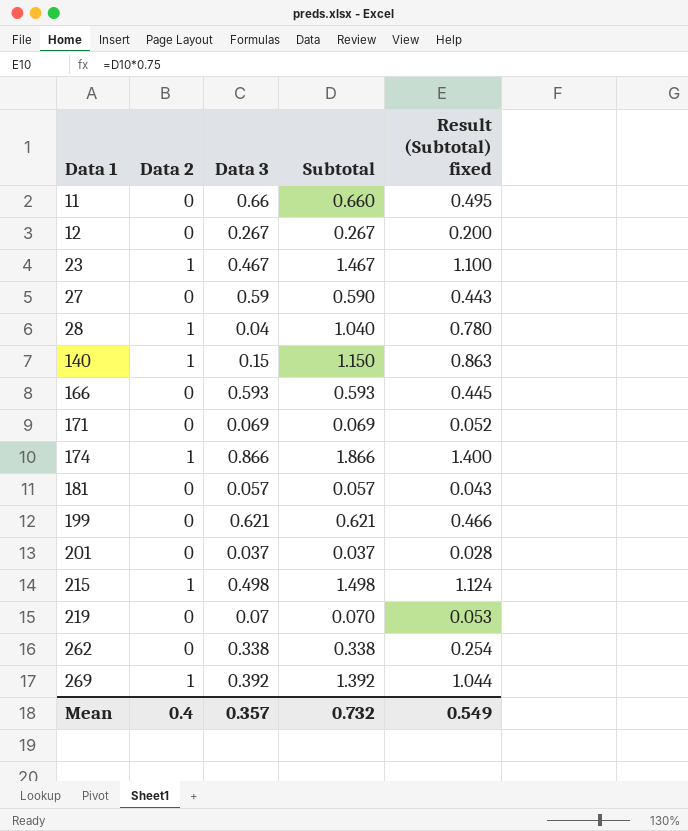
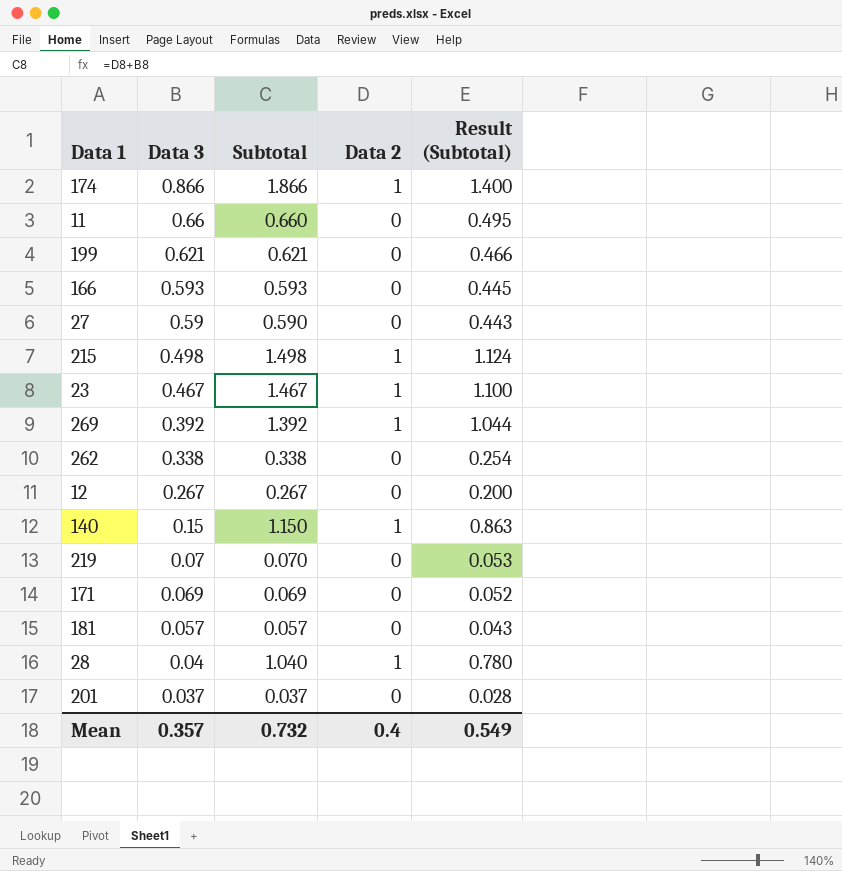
row order: Data 1 ascending -> Data 3 descending
column Data 2 | position: 2 -> 4
column name: Result (Subtotal) fixed -> Result (Subtotal)

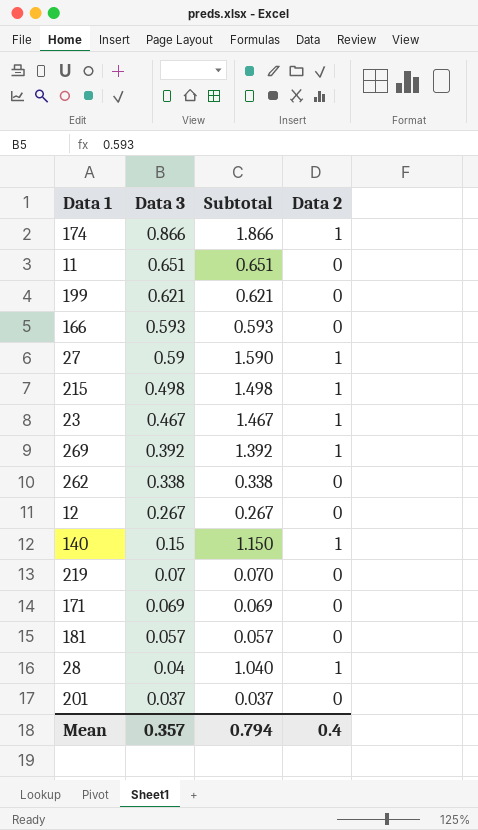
column Result (Subtotal) | formula: [Subtotal] * 0.75 -> none
11 | Data 3: 0.66 -> 0.651
11 | Subtotal: 0.660 -> 0.651
27 | Subtotal: 0.590 -> 1.590
27 | Data 2: 0 -> 1
Mean | Subtotal: 0.732 -> 0.794

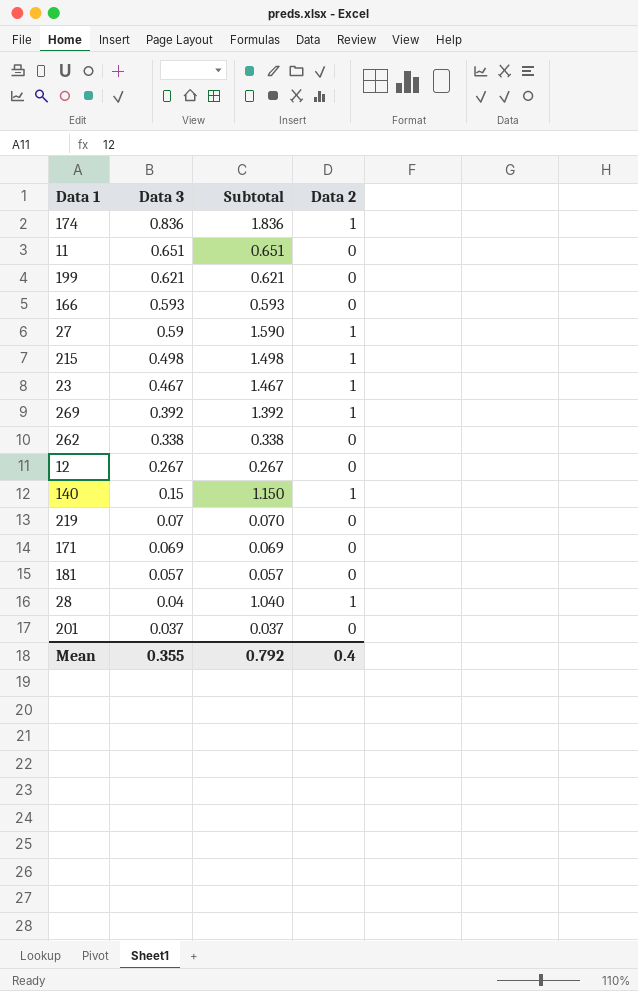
174 | Data 3: 0.866 -> 0.836
174 | Subtotal: 1.866 -> 1.836
Mean | Data 3: 0.357 -> 0.355
Mean | Subtotal: 0.794 -> 0.792

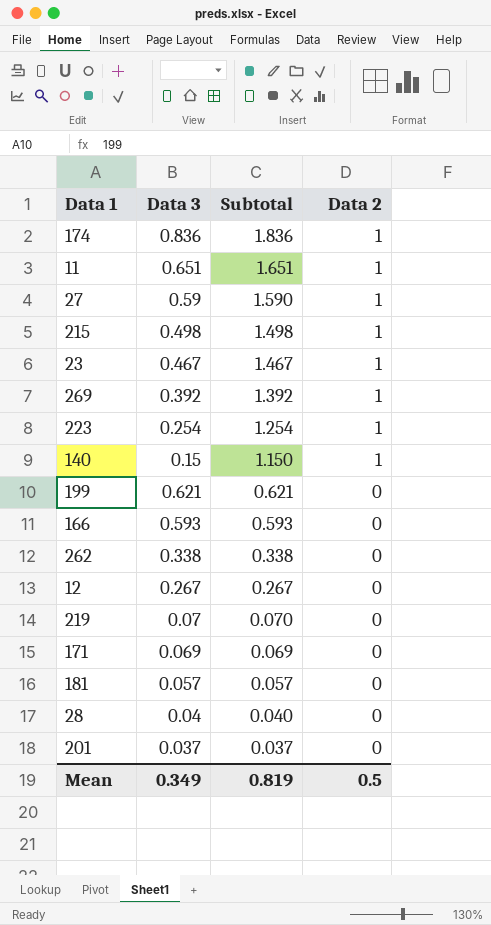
row order: Data 3 descending -> Subtotal descending
11 | Subtotal: 0.651 -> 1.651
11 | Data 2: 0 -> 1
row 223: none -> 0.254 | 1.254 | 1
28 | Subtotal: 1.040 -> 0.040
28 | Data 2: 1 -> 0
Mean | Data 3: 0.355 -> 0.349
Mean | Subtotal: 0.792 -> 0.819
Mean | Data 2: 0.4 -> 0.5

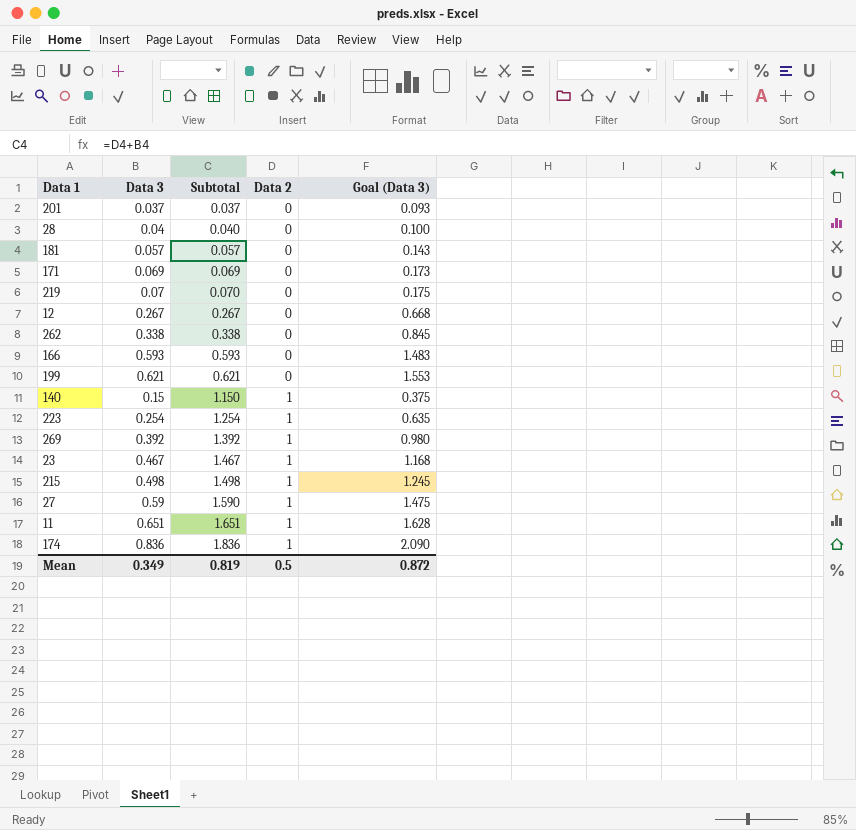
row order: Subtotal descending -> Subtotal ascending
column Goal (Data 3) | formula: none -> [Data 3] * 2.5

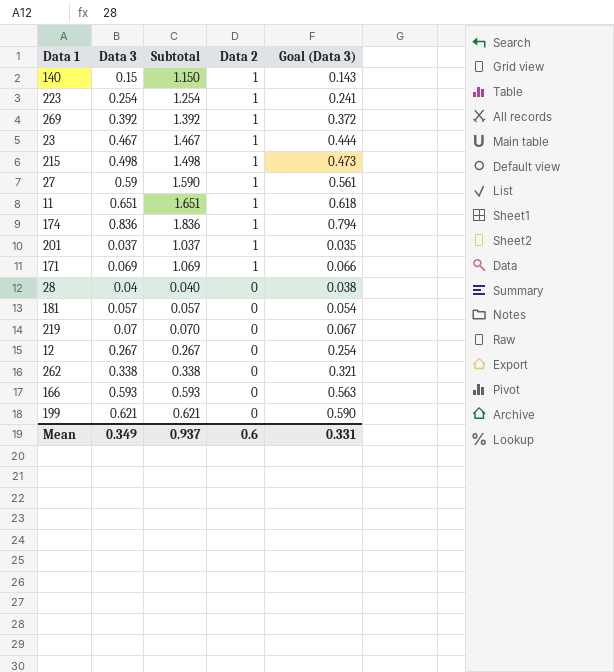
row order: Subtotal ascending -> Data 2 descending
column Goal (Data 3) | formula: [Data 3] * 2.5 -> [Data 3] * 0.95
201 | Subtotal: 0.037 -> 1.037
201 | Data 2: 0 -> 1
171 | Subtotal: 0.069 -> 1.069
171 | Data 2: 0 -> 1
Mean | Subtotal: 0.819 -> 0.937
Mean | Data 2: 0.5 -> 0.6
Mean | Goal (Data 3): 0.872 -> 0.331

